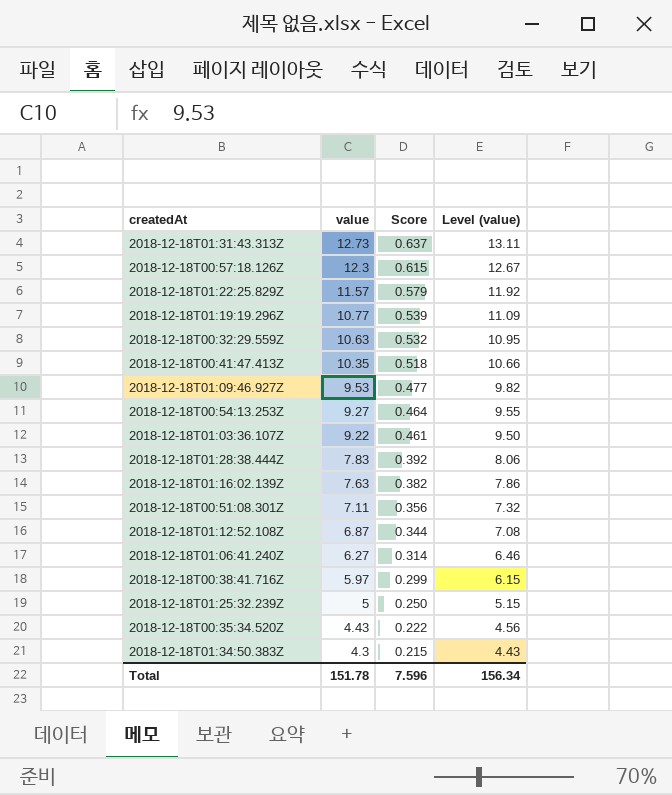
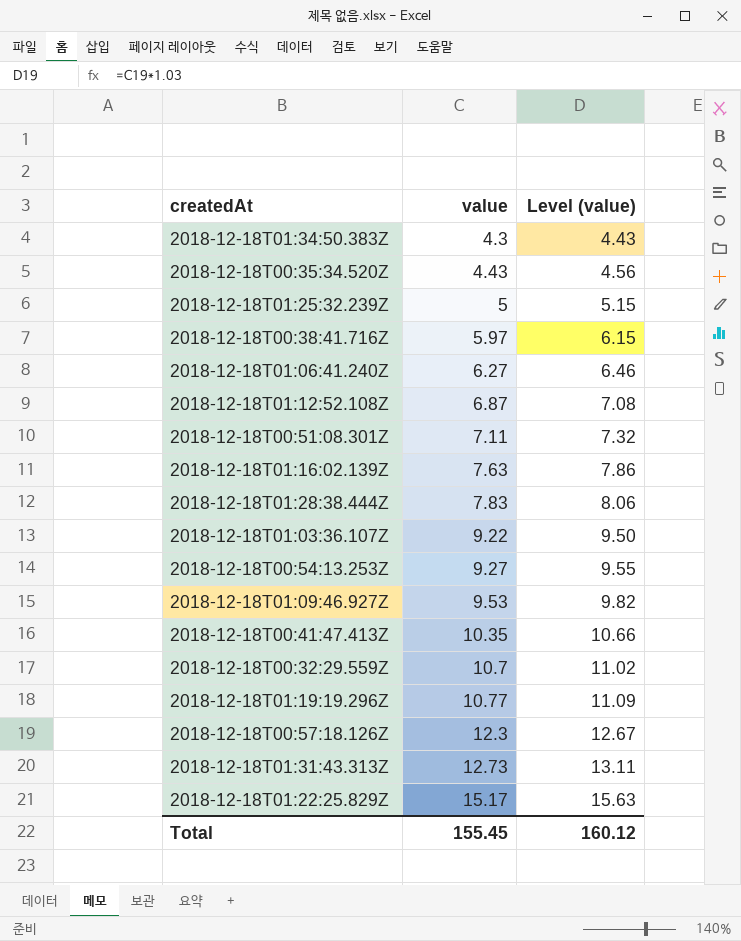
row order: value descending -> value ascending
column Score | formula: [value] * 0.05 -> none
2018-12-18T00:32:29.559Z | value: 10.63 -> 10.7
2018-12-18T00:32:29.559Z | Level (value): 10.95 -> 11.02
2018-12-18T01:22:25.829Z | value: 11.57 -> 15.17
2018-12-18T01:22:25.829Z | Level (value): 11.92 -> 15.63
Total | value: 151.78 -> 155.45
Total | Level (value): 156.34 -> 160.12

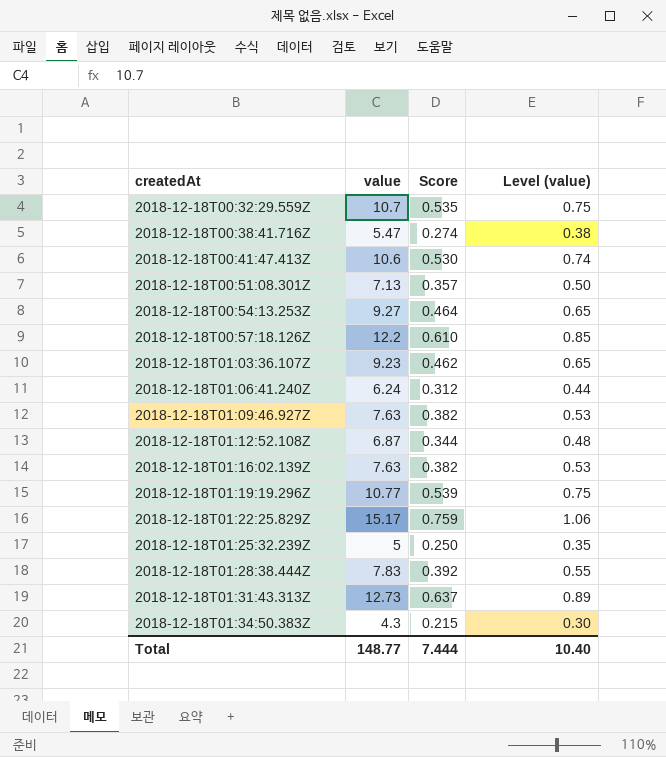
row order: value ascending -> createdAt ascending
column Score | formula: none -> [value] * 0.05
column Level (value) | formula: [value] * 1.03 -> [value] * 0.07
row 2018-12-18T00:35:34.520Z: 4.43 | 4.56 -> none
2018-12-18T00:38:41.716Z | value: 5.97 -> 5.47
2018-12-18T00:41:47.413Z | value: 10.35 -> 10.6
2018-12-18T00:51:08.301Z | value: 7.11 -> 7.13
2018-12-18T00:57:18.126Z | value: 12.3 -> 12.2
2018-12-18T01:03:36.107Z | value: 9.22 -> 9.23
2018-12-18T01:06:41.240Z | value: 6.27 -> 6.24
2018-12-18T01:09:46.927Z | value: 9.53 -> 7.63
Total | value: 155.45 -> 148.77
Total | Level (value): 160.12 -> 10.40

